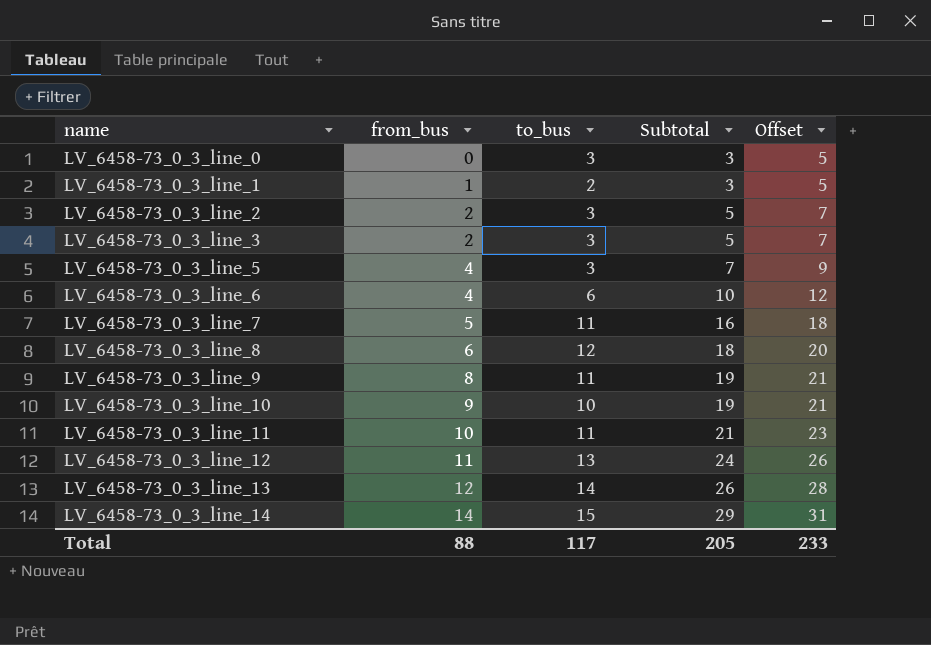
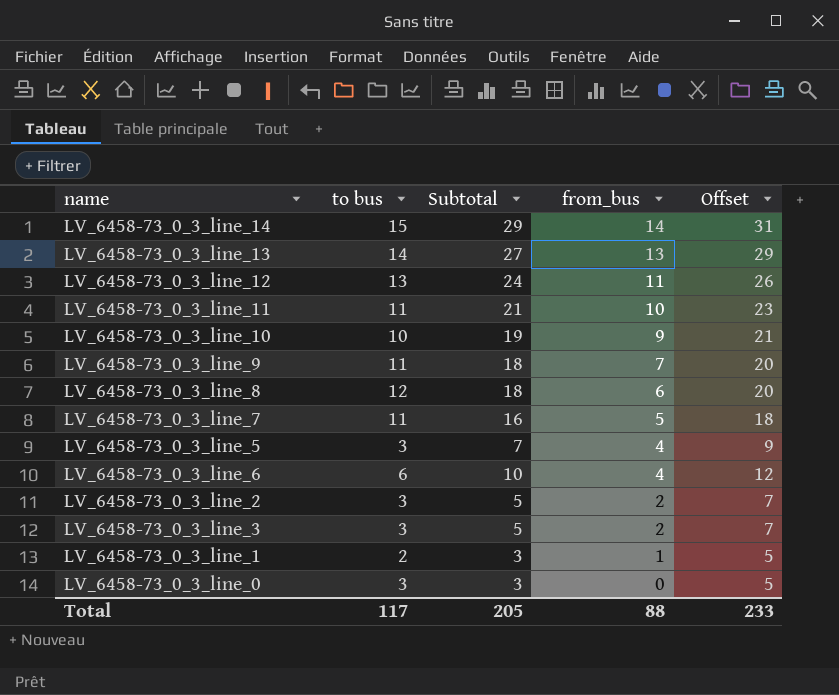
row order: name ascending -> from_bus descending
column name: to_bus -> to bus
column from_bus | position: 2 -> 4
LV_6458-73_0_3_line_13 | Subtotal: 26 -> 27
LV_6458-73_0_3_line_13 | from_bus: 12 -> 13
LV_6458-73_0_3_line_13 | Offset: 28 -> 29
LV_6458-73_0_3_line_9 | Subtotal: 19 -> 18
LV_6458-73_0_3_line_9 | from_bus: 8 -> 7
LV_6458-73_0_3_line_9 | Offset: 21 -> 20

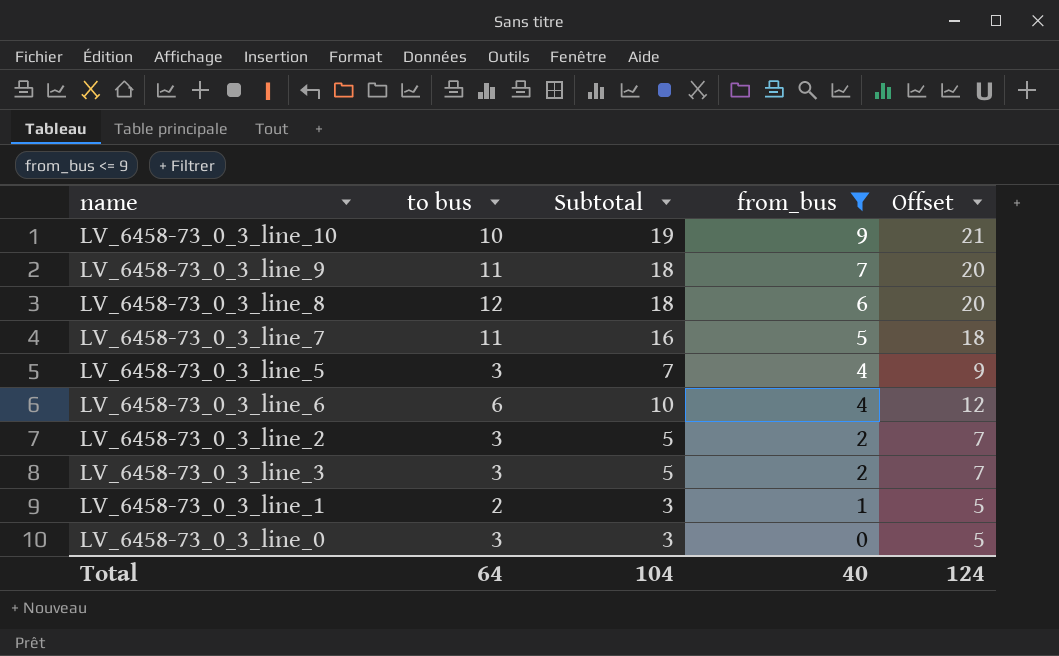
filter: none -> from_bus <= 9
Total | to bus: 117 -> 64
Total | Subtotal: 205 -> 104
Total | from_bus: 88 -> 40
Total | Offset: 233 -> 124

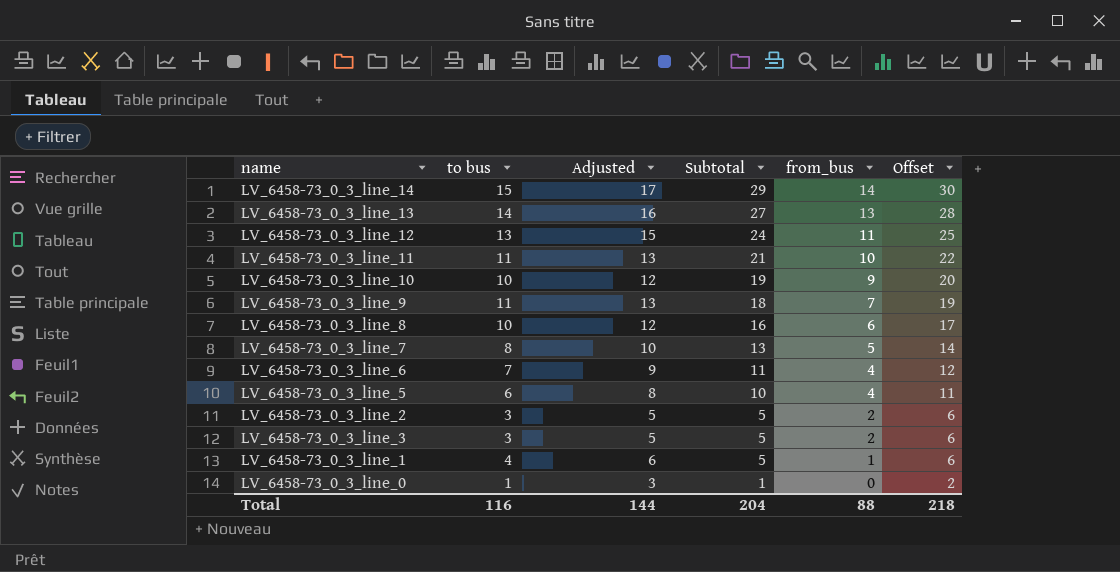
filter: from_bus <= 9 -> none
row order: from_bus descending -> Subtotal descending
column Adjusted | formula: none -> [to bus] + 2
column Offset | formula: [Subtotal] + 2 -> [Subtotal] + 1
LV_6458-73_0_3_line_8 | to bus: 12 -> 10
LV_6458-73_0_3_line_8 | Subtotal: 18 -> 16
LV_6458-73_0_3_line_7 | to bus: 11 -> 8
LV_6458-73_0_3_line_7 | Subtotal: 16 -> 13
LV_6458-73_0_3_line_6 | to bus: 6 -> 7
LV_6458-73_0_3_line_6 | Subtotal: 10 -> 11
LV_6458-73_0_3_line_5 | to bus: 3 -> 6
LV_6458-73_0_3_line_5 | Subtotal: 7 -> 10
LV_6458-73_0_3_line_1 | to bus: 2 -> 4
LV_6458-73_0_3_line_1 | Subtotal: 3 -> 5
LV_6458-73_0_3_line_0 | to bus: 3 -> 1
LV_6458-73_0_3_line_0 | Subtotal: 3 -> 1
Total | to bus: 64 -> 116
Total | Subtotal: 104 -> 204
Total | from_bus: 40 -> 88
Total | Offset: 124 -> 218

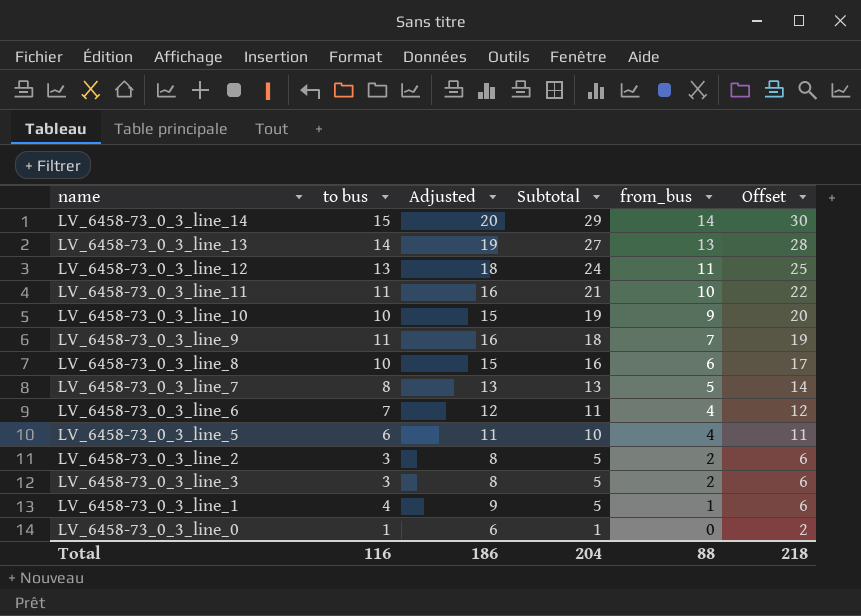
column Adjusted | formula: [to bus] + 2 -> [to bus] + 5
Total | Adjusted: 144 -> 186

